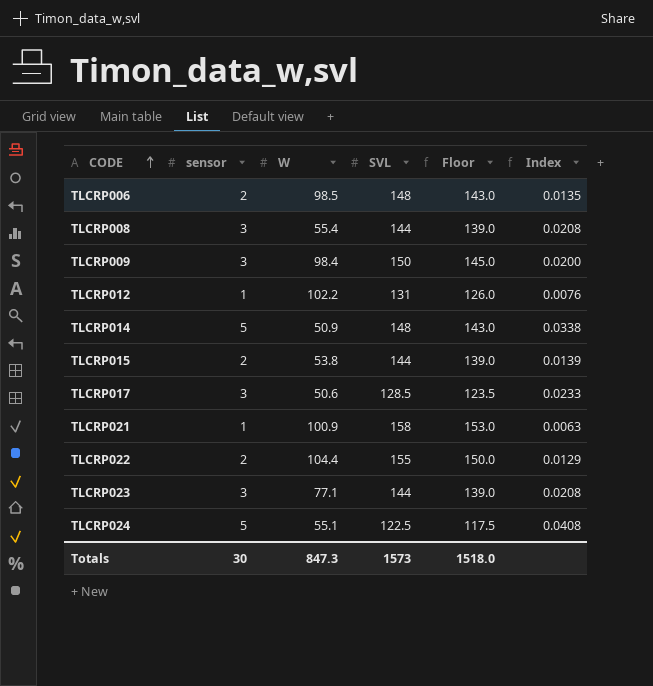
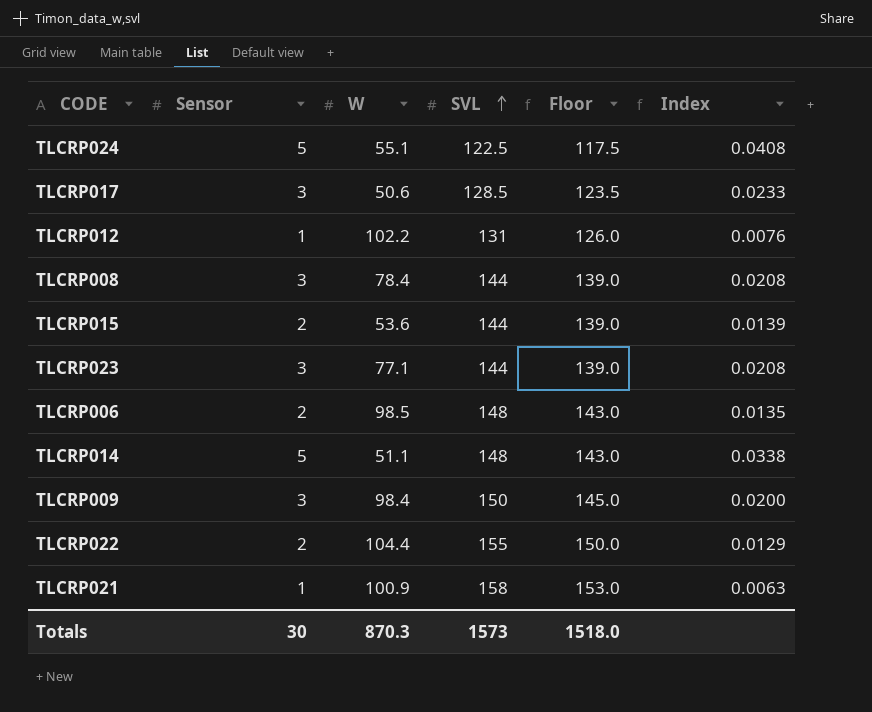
row order: CODE ascending -> SVL ascending
column name: sensor -> Sensor
TLCRP008 | W: 55.4 -> 78.4
TLCRP015 | W: 53.8 -> 53.6
TLCRP014 | W: 50.9 -> 51.1
Totals | W: 847.3 -> 870.3

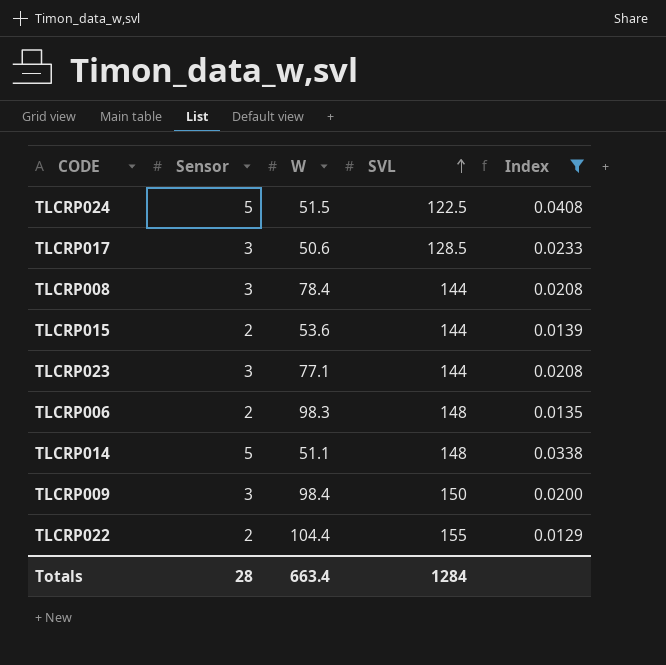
filter: none -> Index >= 0.0129
column Floor | formula: [SVL] - 5 -> none
TLCRP024 | W: 55.1 -> 51.5
TLCRP006 | W: 98.5 -> 98.3
Totals | Sensor: 30 -> 28
Totals | W: 870.3 -> 663.4
Totals | SVL: 1573 -> 1284

